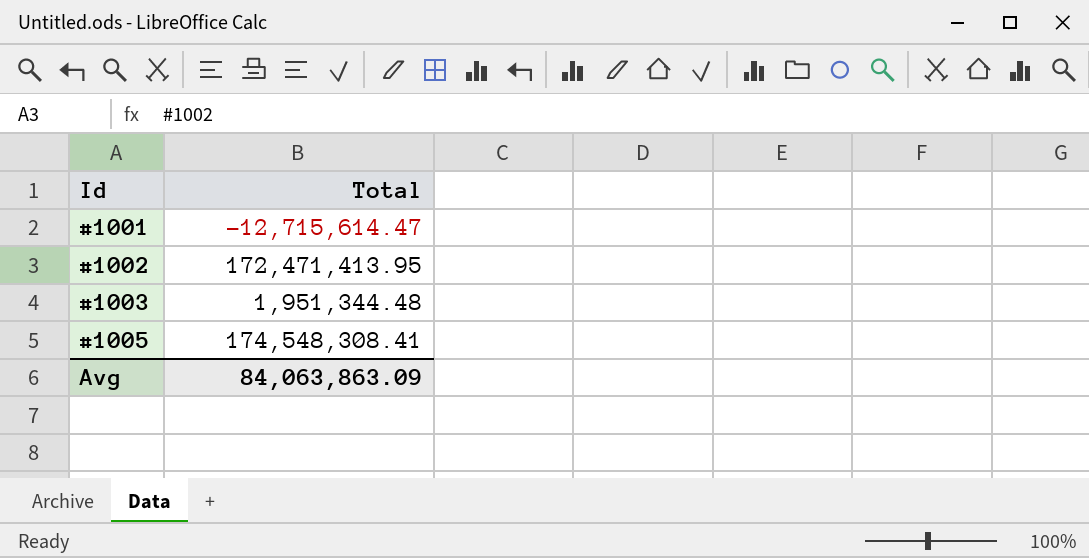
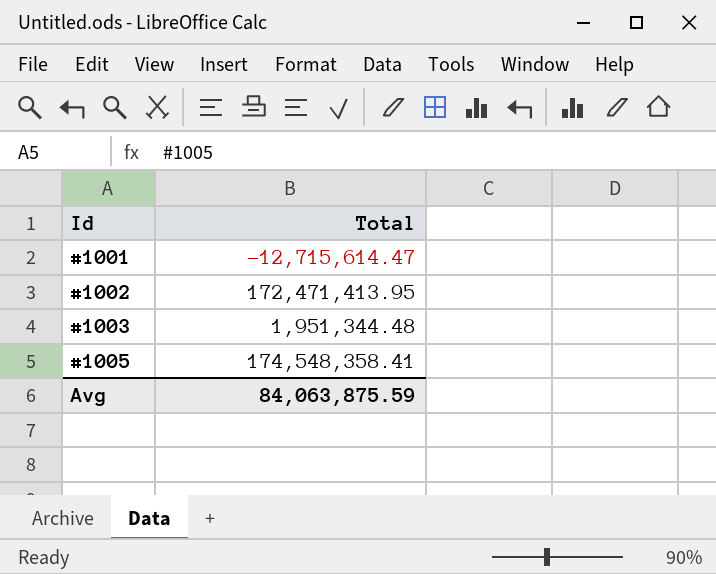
#1005 | Total: 174,548,308.41 -> 174,548,358.41
Avg | Total: 84,063,863.09 -> 84,063,875.59

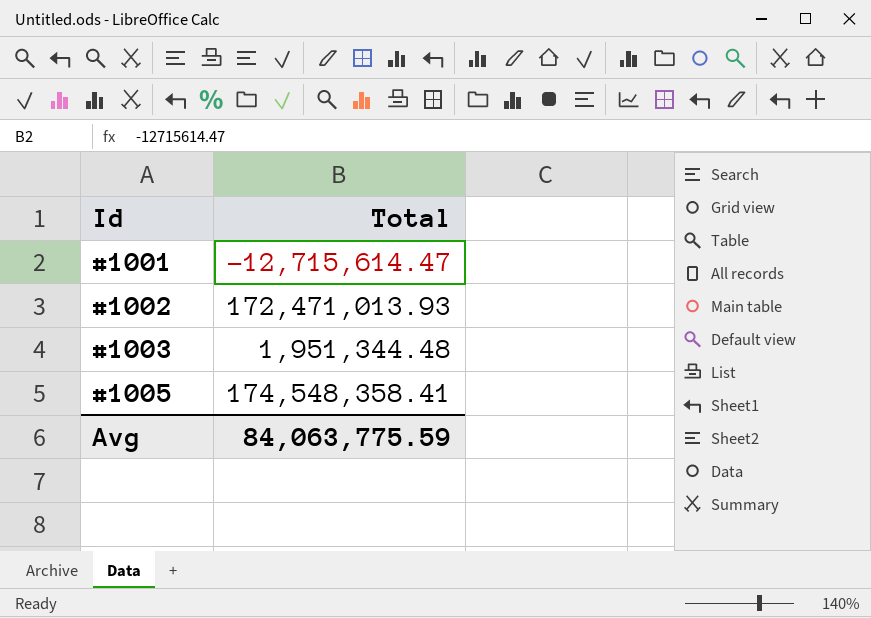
#1002 | Total: 172,471,413.95 -> 172,471,013.93
Avg | Total: 84,063,875.59 -> 84,063,775.59

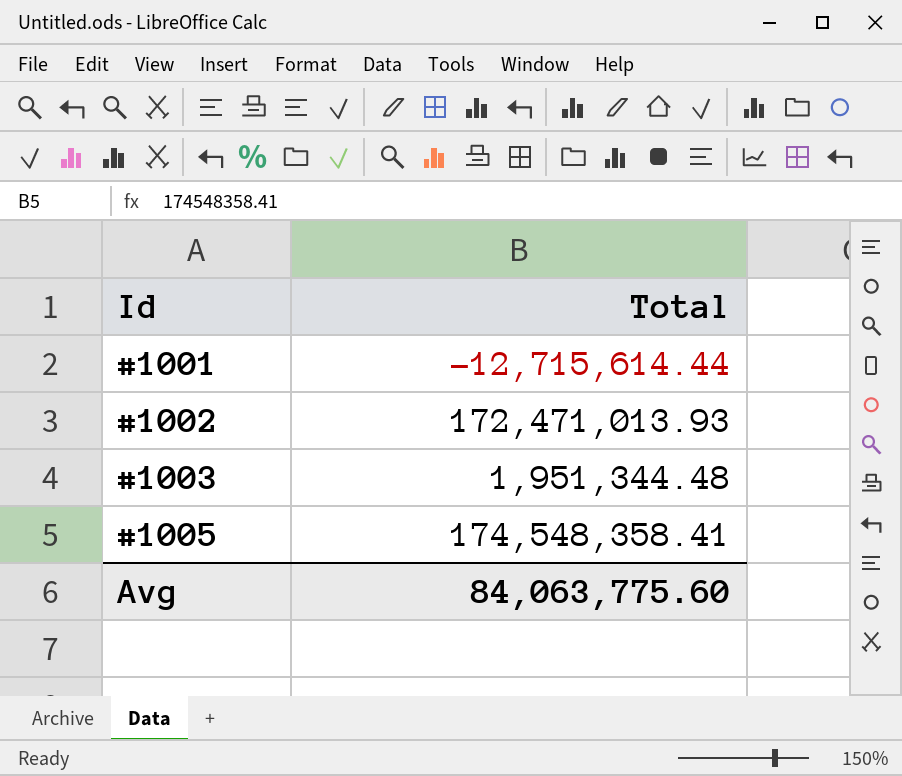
#1001 | Total: -12,715,614.47 -> -12,715,614.44
Avg | Total: 84,063,775.59 -> 84,063,775.60

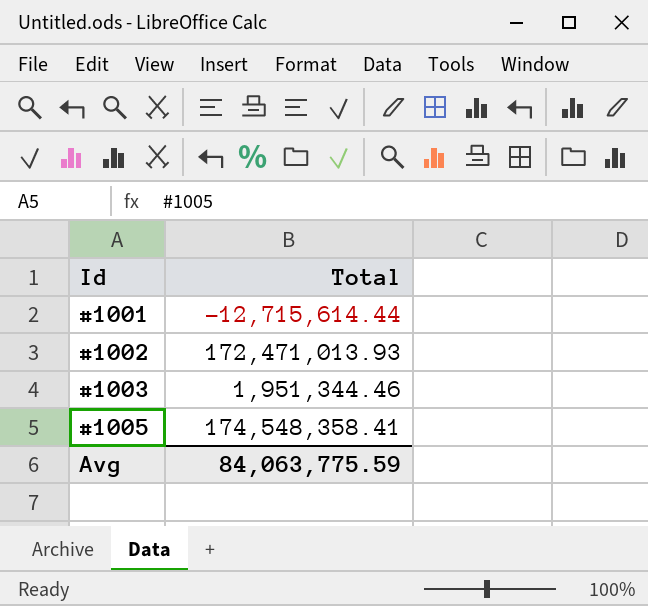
#1003 | Total: 1,951,344.48 -> 1,951,344.46
Avg | Total: 84,063,775.60 -> 84,063,775.59

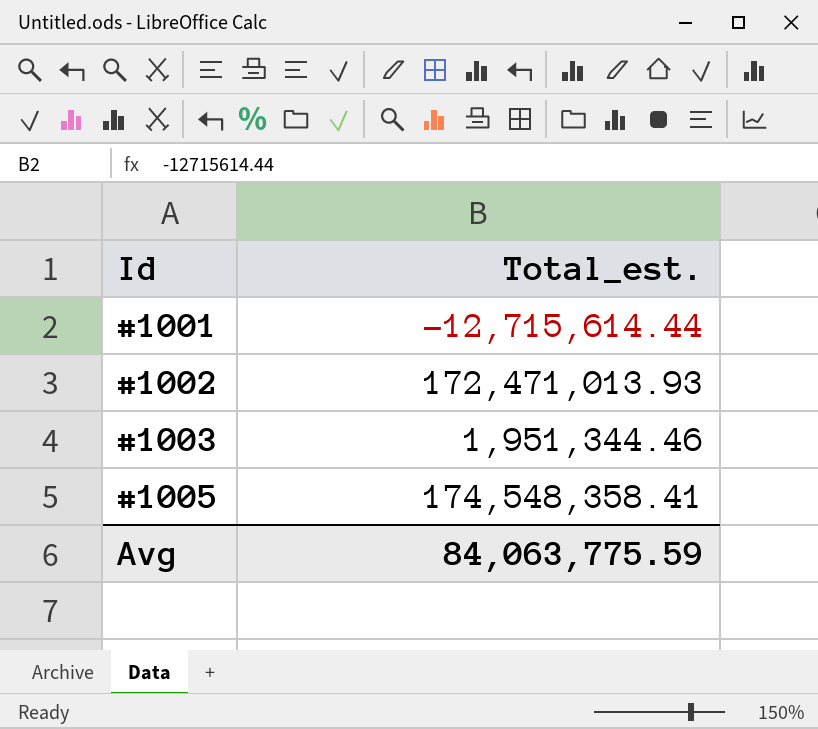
column name: Total -> Total_est.

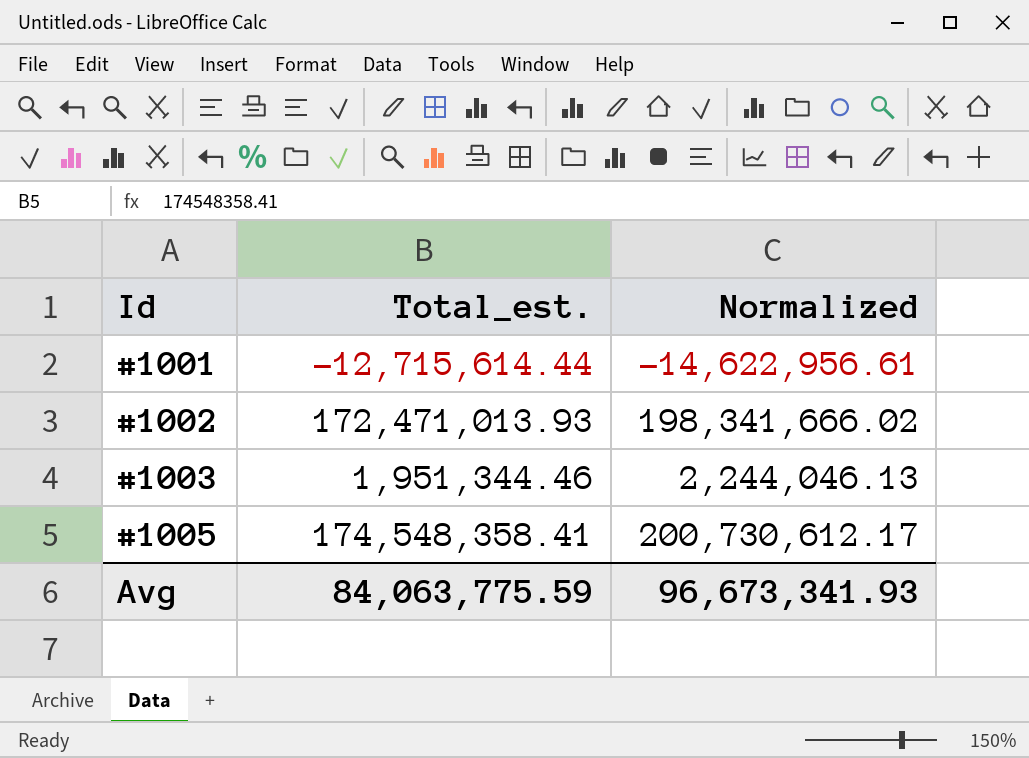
column Normalized | formula: none -> [Total_est.] * 1.15

